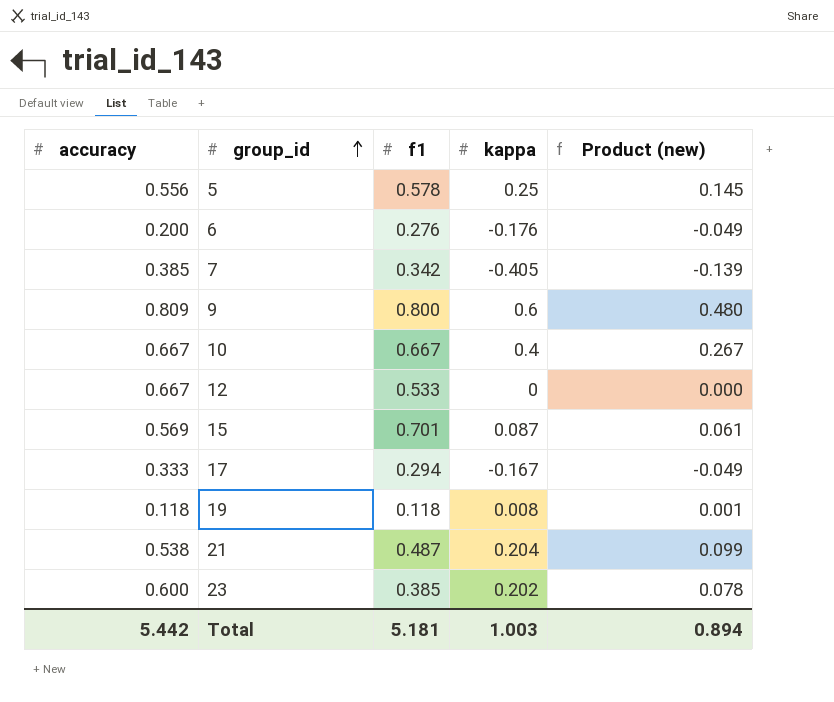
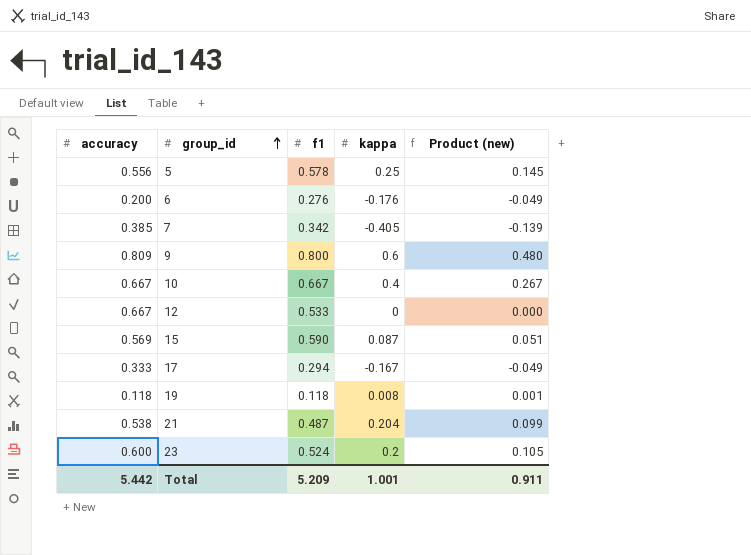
15 | f1: 0.701 -> 0.590
15 | Product (new): 0.061 -> 0.051
23 | f1: 0.385 -> 0.524
23 | kappa: 0.202 -> 0.2
23 | Product (new): 0.078 -> 0.105
Total | f1: 5.181 -> 5.209
Total | kappa: 1.003 -> 1.001
Total | Product (new): 0.894 -> 0.911

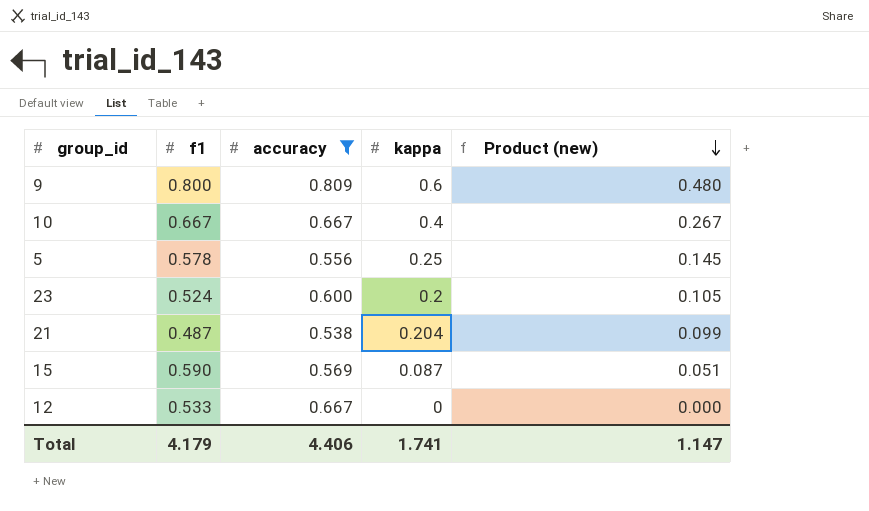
filter: none -> accuracy >= 0.538
row order: group_id ascending -> Product (new) descending
column accuracy | position: 1 -> 3
Total | f1: 5.209 -> 4.179
Total | accuracy: 5.442 -> 4.406
Total | kappa: 1.001 -> 1.741
Total | Product (new): 0.911 -> 1.147

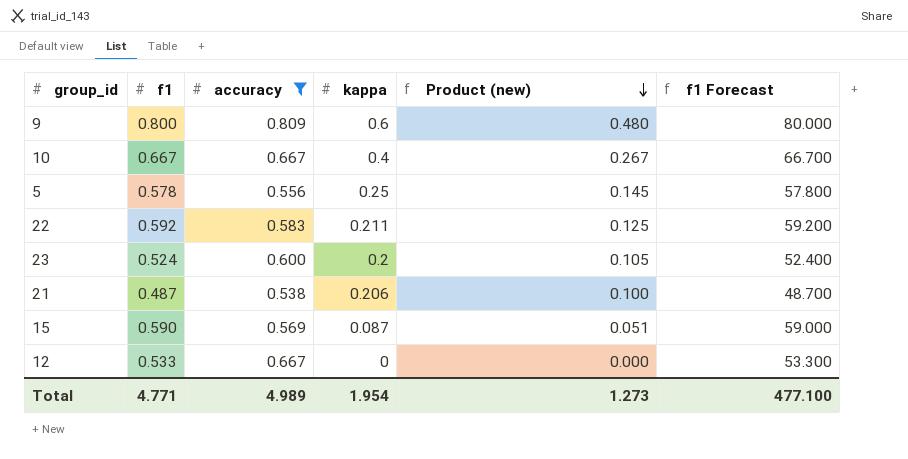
column f1 Forecast | formula: none -> [f1] * 100
row 22: none -> 0.592 | 0.583 | 0.211 | 0.125 | 59.200
21 | kappa: 0.204 -> 0.206
21 | Product (new): 0.099 -> 0.100
Total | f1: 4.179 -> 4.771
Total | accuracy: 4.406 -> 4.989
Total | kappa: 1.741 -> 1.954
Total | Product (new): 1.147 -> 1.273

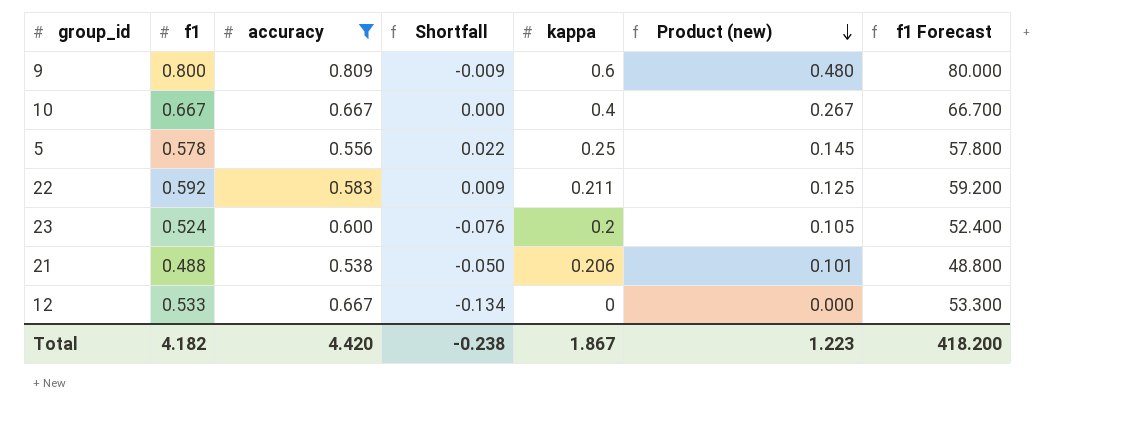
column Shortfall | formula: none -> [f1] - [accuracy]
row 15: 0.590 | 0.569 | 0.087 | 0.051 | 59.000 -> none
21 | f1: 0.487 -> 0.488
21 | Product (new): 0.100 -> 0.101
21 | f1 Forecast: 48.700 -> 48.800
Total | f1: 4.771 -> 4.182
Total | accuracy: 4.989 -> 4.420
Total | kappa: 1.954 -> 1.867
Total | Product (new): 1.273 -> 1.223
Total | f1 Forecast: 477.100 -> 418.200

